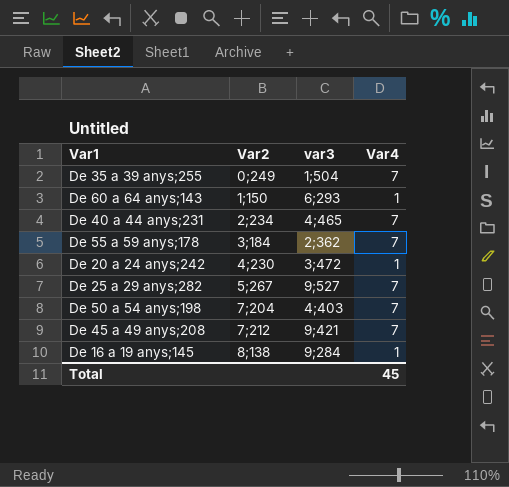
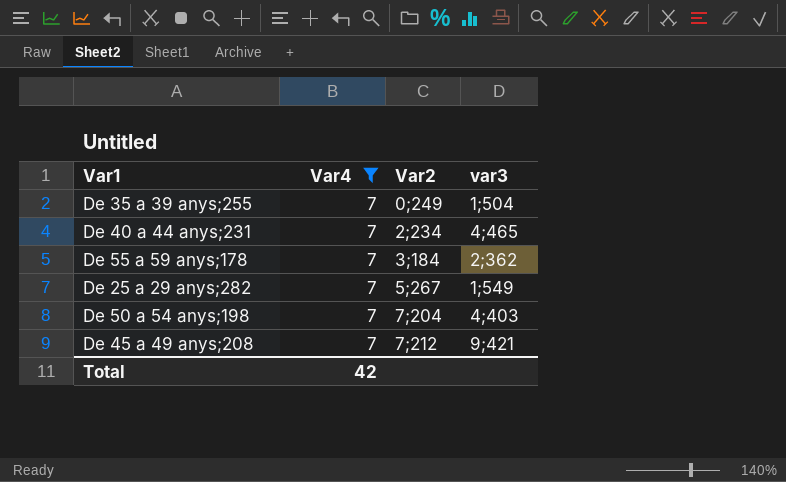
filter: none -> Var4 = 7
column Var4 | position: 4 -> 2
De 25 a 29 anys;282 | var3: 9;527 -> 1;549
Total | Var4: 45 -> 42

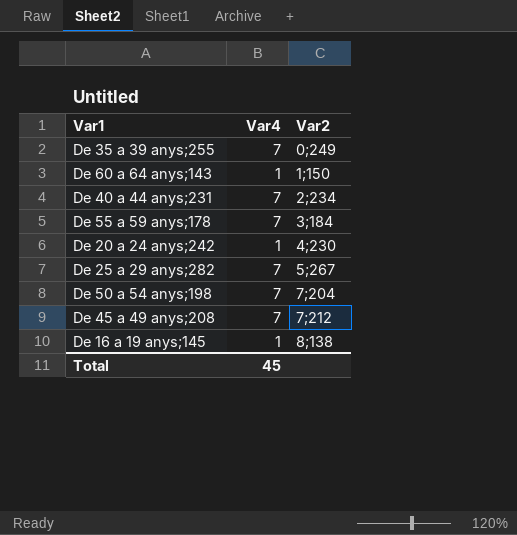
filter: Var4 = 7 -> none
column var3 | position: 4 -> none
Total | Var4: 42 -> 45

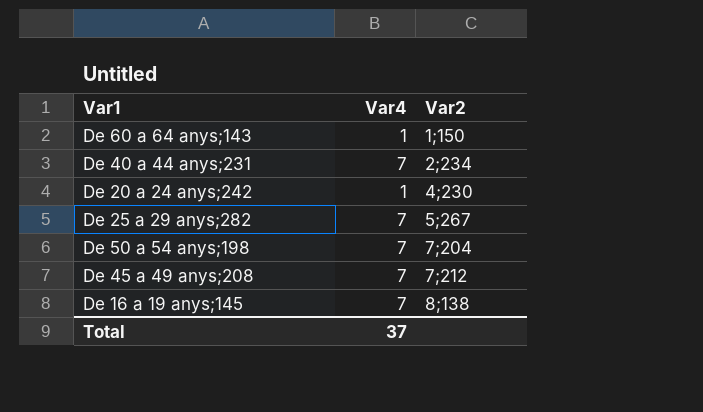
row De 35 a 39 anys;255: 7 | 0;249 -> none
row De 55 a 59 anys;178: 7 | 3;184 -> none
De 16 a 19 anys;145 | Var4: 1 -> 7
Total | Var4: 45 -> 37

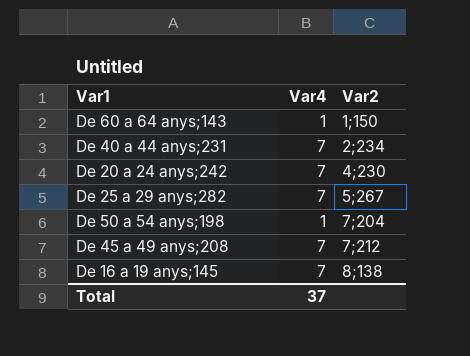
De 20 a 24 anys;242 | Var4: 1 -> 7
De 50 a 54 anys;198 | Var4: 7 -> 1

